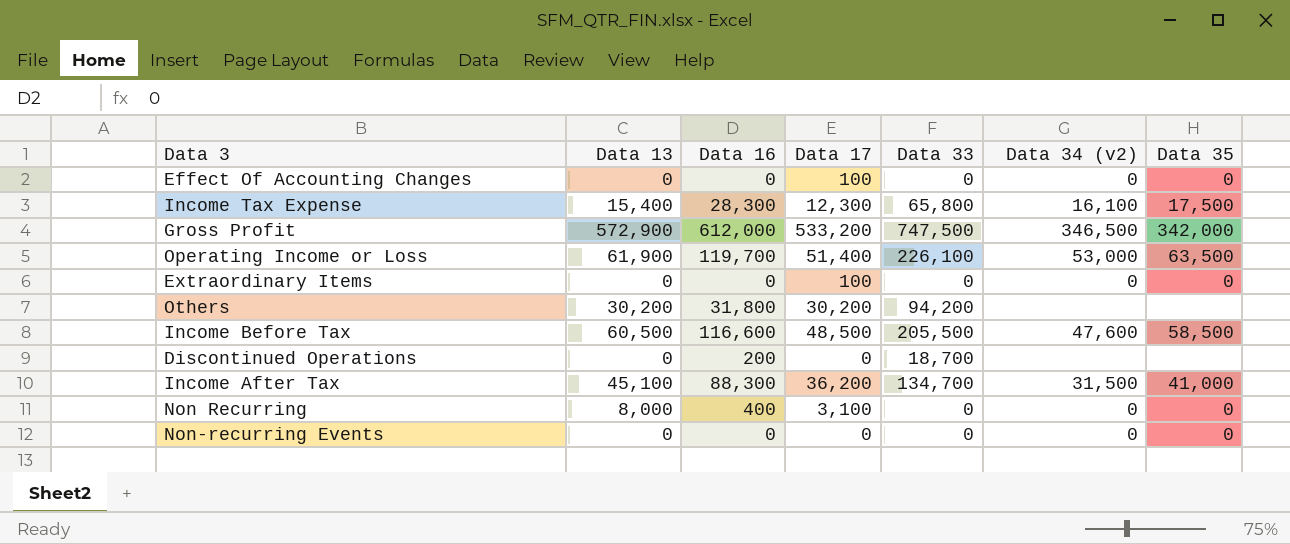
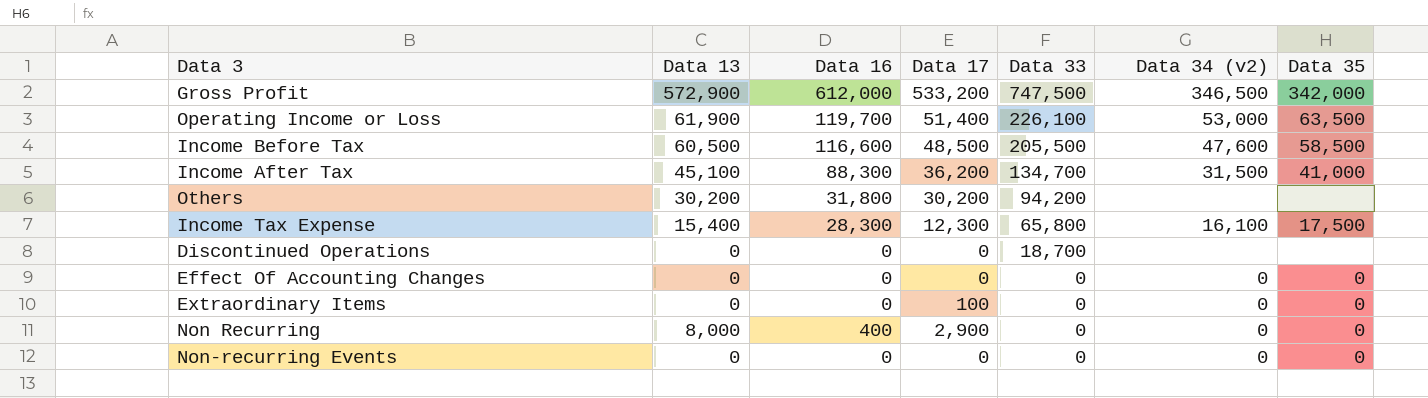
row order: none -> Data 33 descending
Discontinued Operations | Data 16: 200 -> 0
Effect Of Accounting Changes | Data 17: 100 -> 0
Non Recurring | Data 17: 3,100 -> 2,900

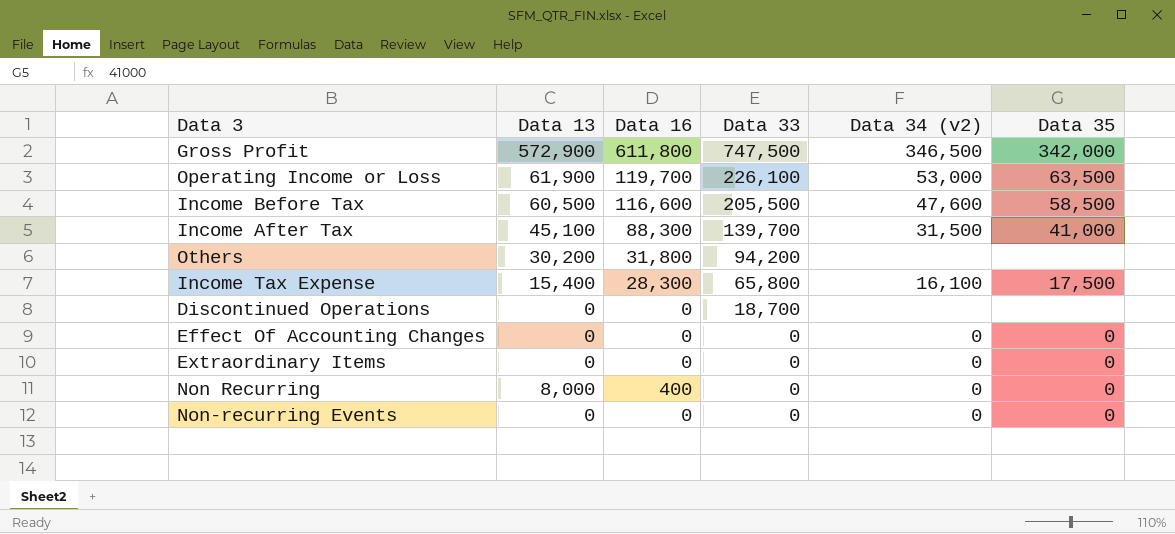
column Data 17 | position: 4 -> none
Gross Profit | Data 16: 612,000 -> 611,800
Income After Tax | Data 33: 134,700 -> 139,700

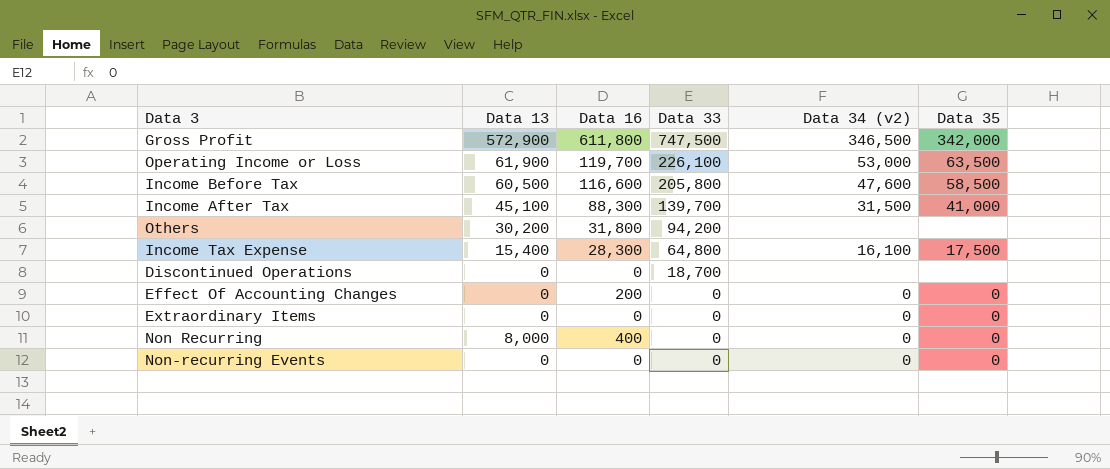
Income Before Tax | Data 33: 205,500 -> 205,800
Income Tax Expense | Data 33: 65,800 -> 64,800
Effect Of Accounting Changes | Data 16: 0 -> 200

